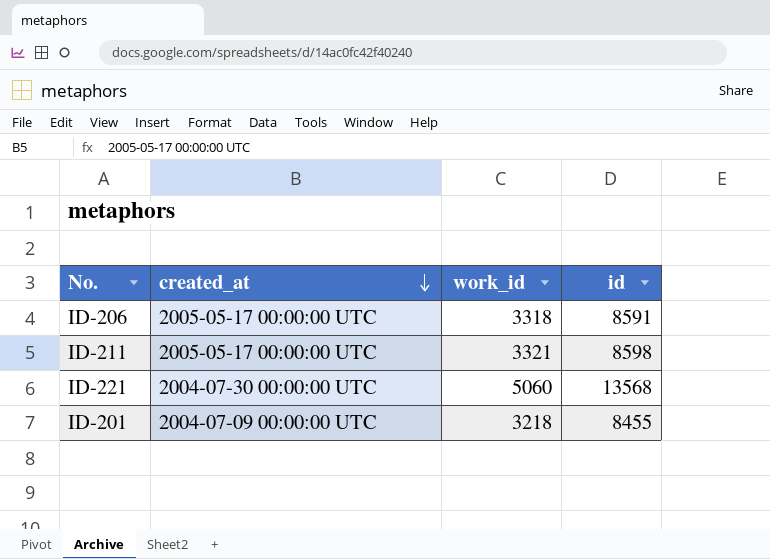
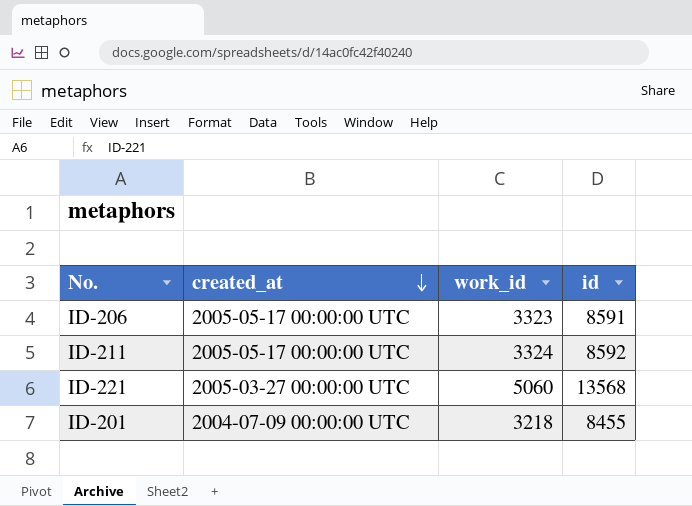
ID-206 | work_id: 3318 -> 3323
ID-211 | work_id: 3321 -> 3324
ID-211 | id: 8598 -> 8592
ID-221 | created_at: 2004-07-30 00:00:00 UTC -> 2005-03-27 00:00:00 UTC

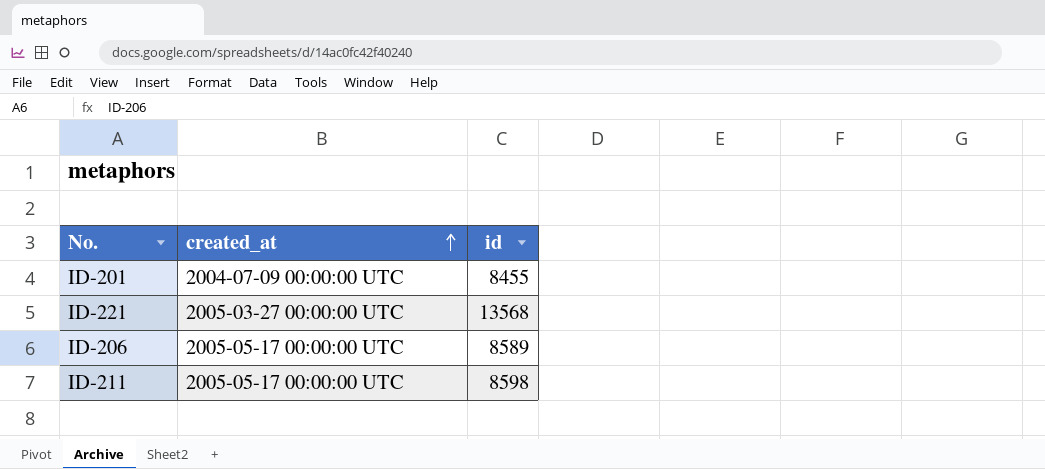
row order: created_at descending -> created_at ascending
column work_id | position: 3 -> none
ID-206 | id: 8591 -> 8589
ID-211 | id: 8592 -> 8598

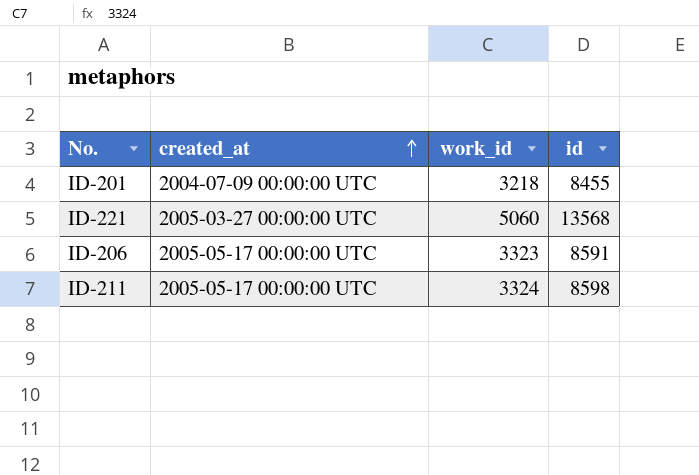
column work_id | position: none -> 3
ID-206 | id: 8589 -> 8591

